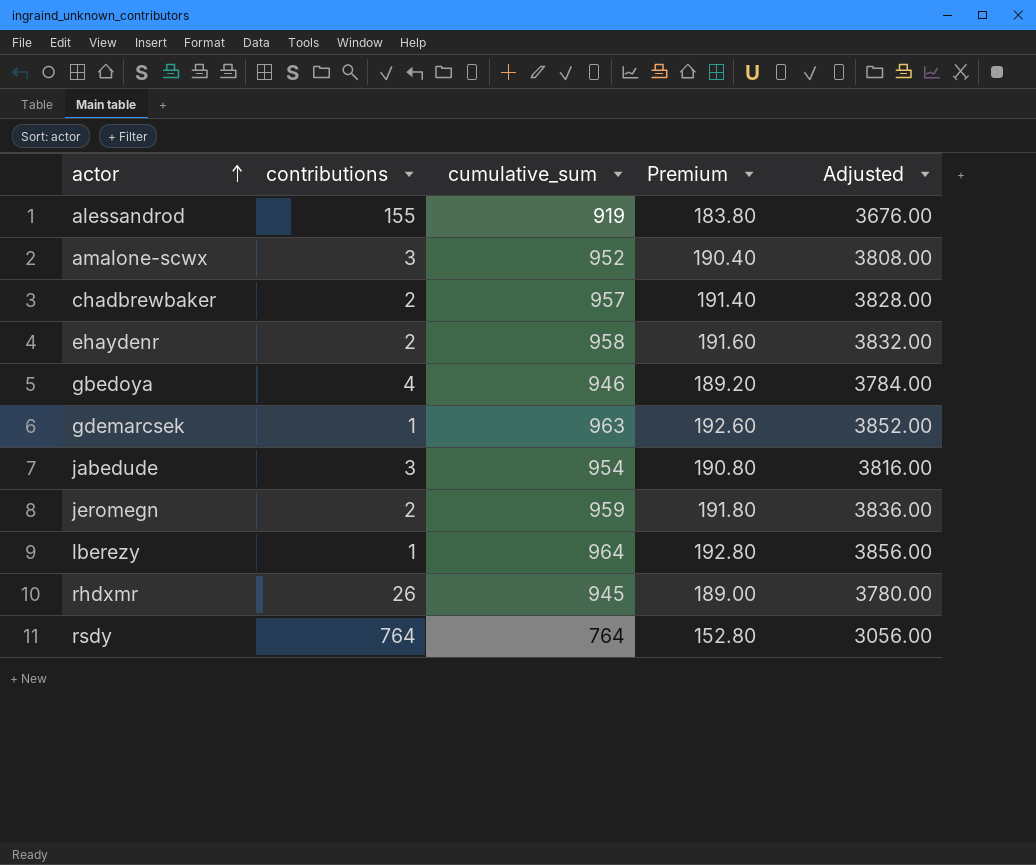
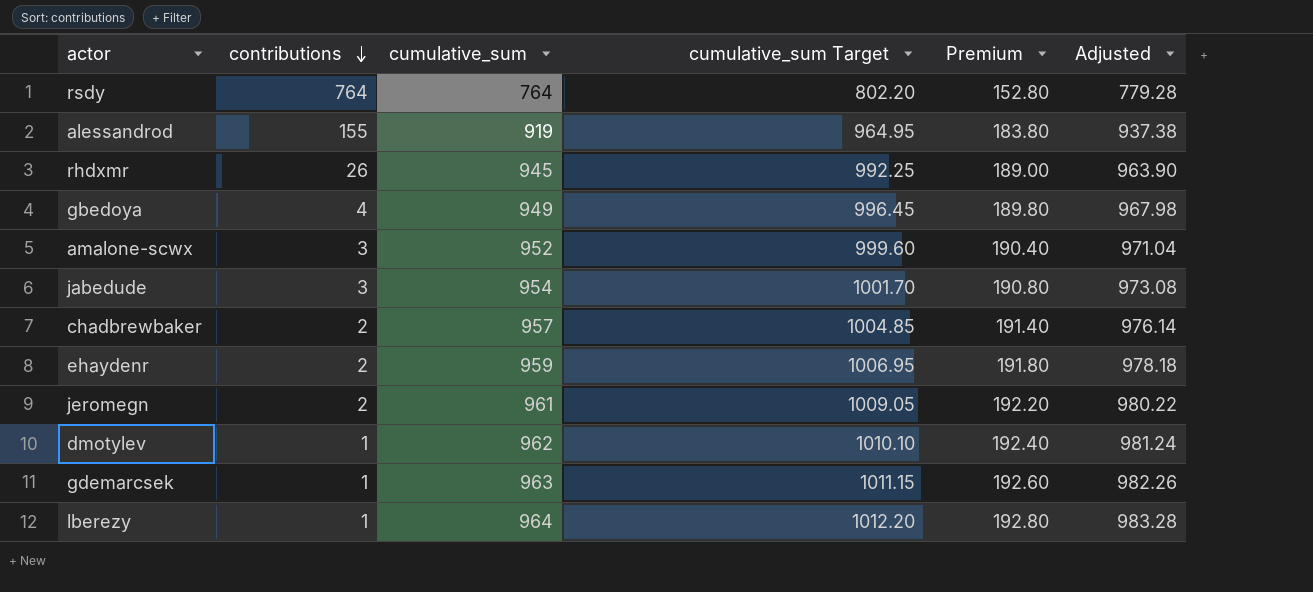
row order: actor ascending -> contributions descending
column cumulative_sum Target | formula: none -> [cumulative_sum] * 1.05
column Adjusted | formula: [cumulative_sum] * 4 -> [cumulative_sum] * 1.02
gbedoya | cumulative_sum: 946 -> 949
gbedoya | Premium: 189.20 -> 189.80
ehaydenr | cumulative_sum: 958 -> 959
ehaydenr | Premium: 191.60 -> 191.80
jeromegn | cumulative_sum: 959 -> 961
jeromegn | Premium: 191.80 -> 192.20
row dmotylev: none -> 1 | 962 | 1010.10 | 192.40 | 981.24

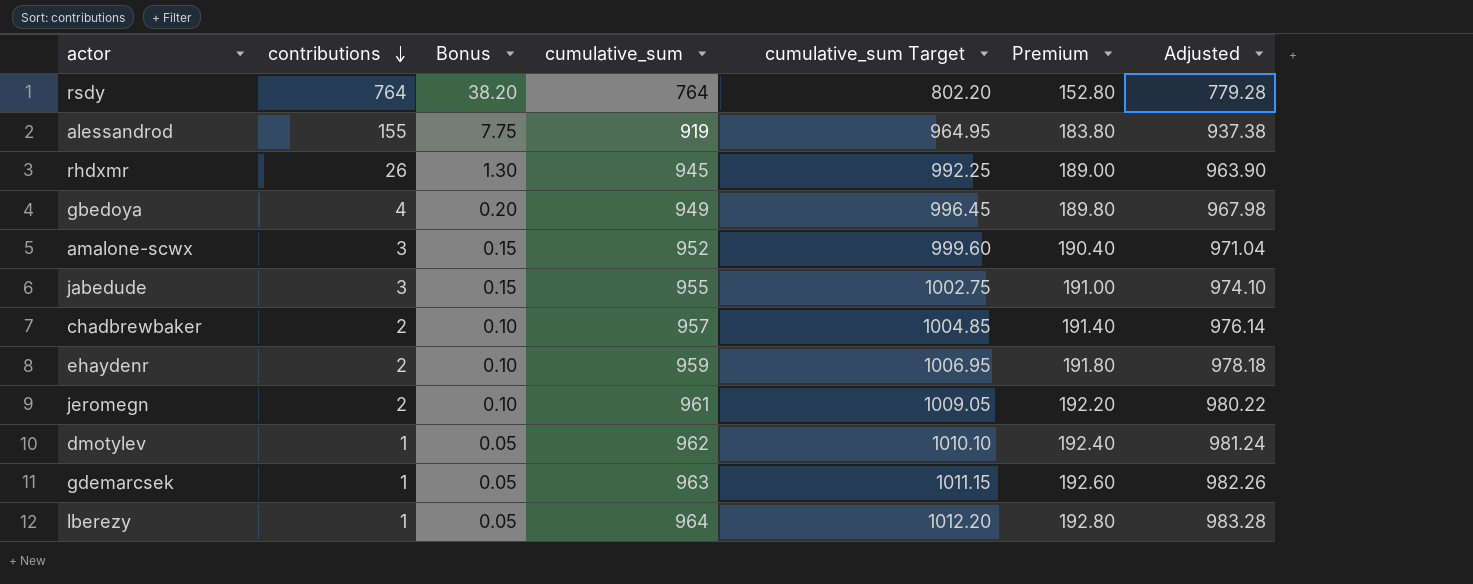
column Bonus | formula: none -> [contributions] * 0.05
jabedude | cumulative_sum: 954 -> 955
jabedude | cumulative_sum Target: 1001.70 -> 1002.75
jabedude | Premium: 190.80 -> 191.00
jabedude | Adjusted: 973.08 -> 974.10

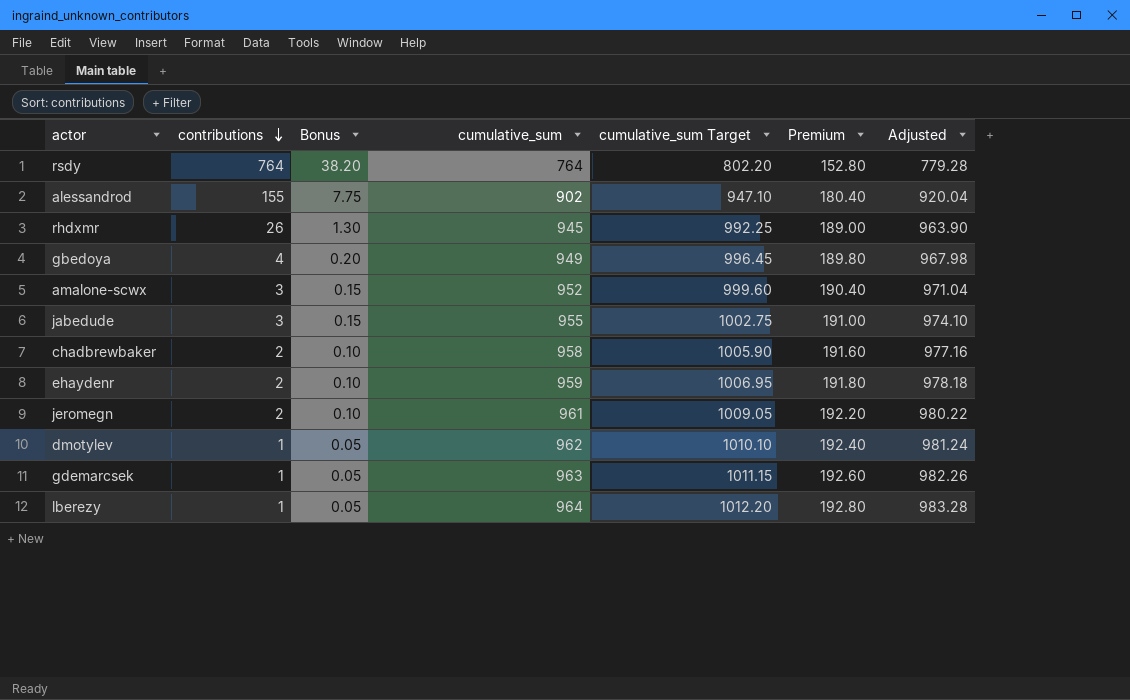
alessandrod | cumulative_sum: 919 -> 902
alessandrod | cumulative_sum Target: 964.95 -> 947.10
alessandrod | Premium: 183.80 -> 180.40
alessandrod | Adjusted: 937.38 -> 920.04
chadbrewbaker | cumulative_sum: 957 -> 958
chadbrewbaker | cumulative_sum Target: 1004.85 -> 1005.90
chadbrewbaker | Premium: 191.40 -> 191.60
chadbrewbaker | Adjusted: 976.14 -> 977.16

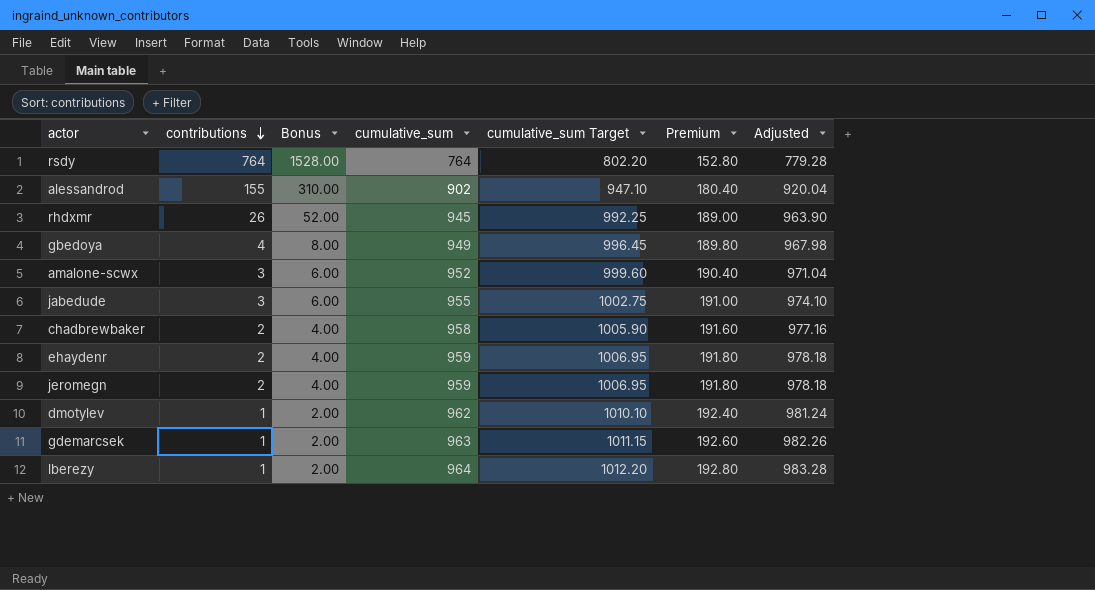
column Bonus | formula: [contributions] * 0.05 -> [contributions] * 2
jeromegn | cumulative_sum: 961 -> 959
jeromegn | cumulative_sum Target: 1009.05 -> 1006.95
jeromegn | Premium: 192.20 -> 191.80
jeromegn | Adjusted: 980.22 -> 978.18

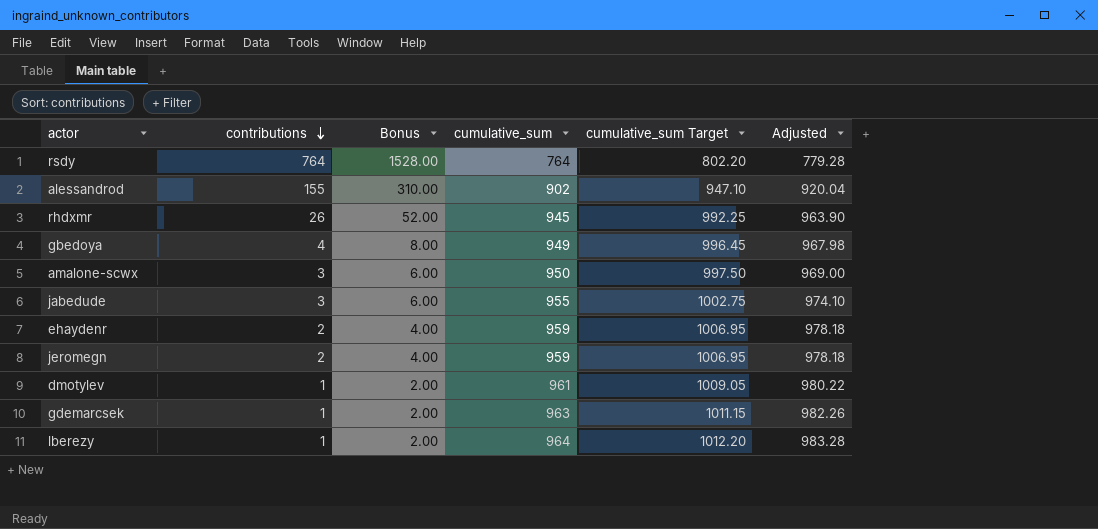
column Premium | formula: [cumulative_sum] * 0.2 -> none
row chadbrewbaker: 2 | 4.00 | 958 | 1005.90 | 191.60 | 977.16 -> none
amalone-scwx | cumulative_sum: 952 -> 950
amalone-scwx | cumulative_sum Target: 999.60 -> 997.50
amalone-scwx | Adjusted: 971.04 -> 969.00
dmotylev | cumulative_sum: 962 -> 961
dmotylev | cumulative_sum Target: 1010.10 -> 1009.05
dmotylev | Adjusted: 981.24 -> 980.22

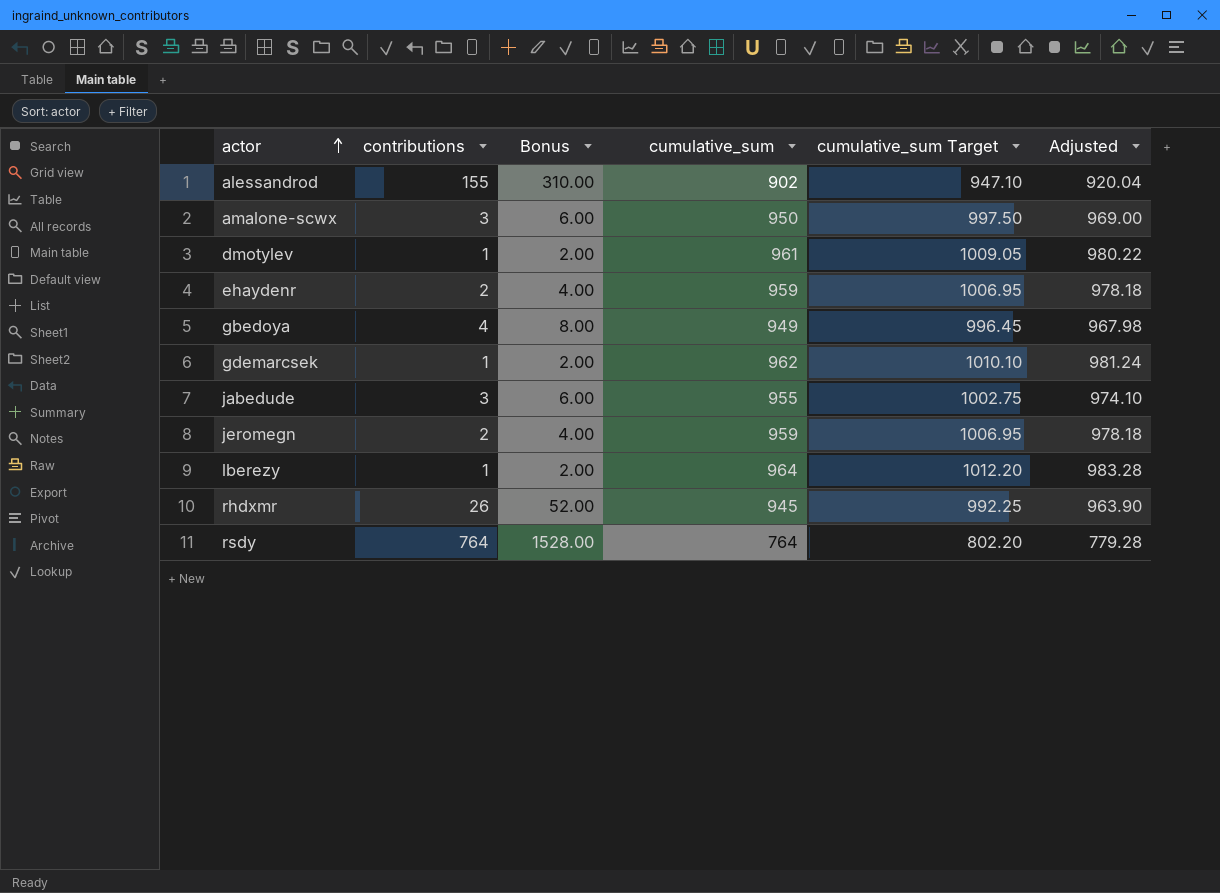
row order: contributions descending -> actor ascending
gdemarcsek | cumulative_sum: 963 -> 962
gdemarcsek | cumulative_sum Target: 1011.15 -> 1010.10
gdemarcsek | Adjusted: 982.26 -> 981.24

